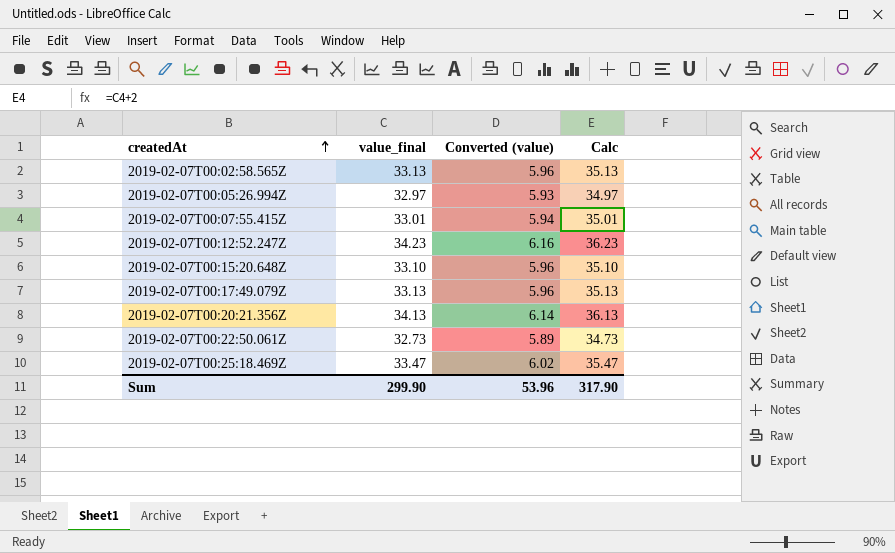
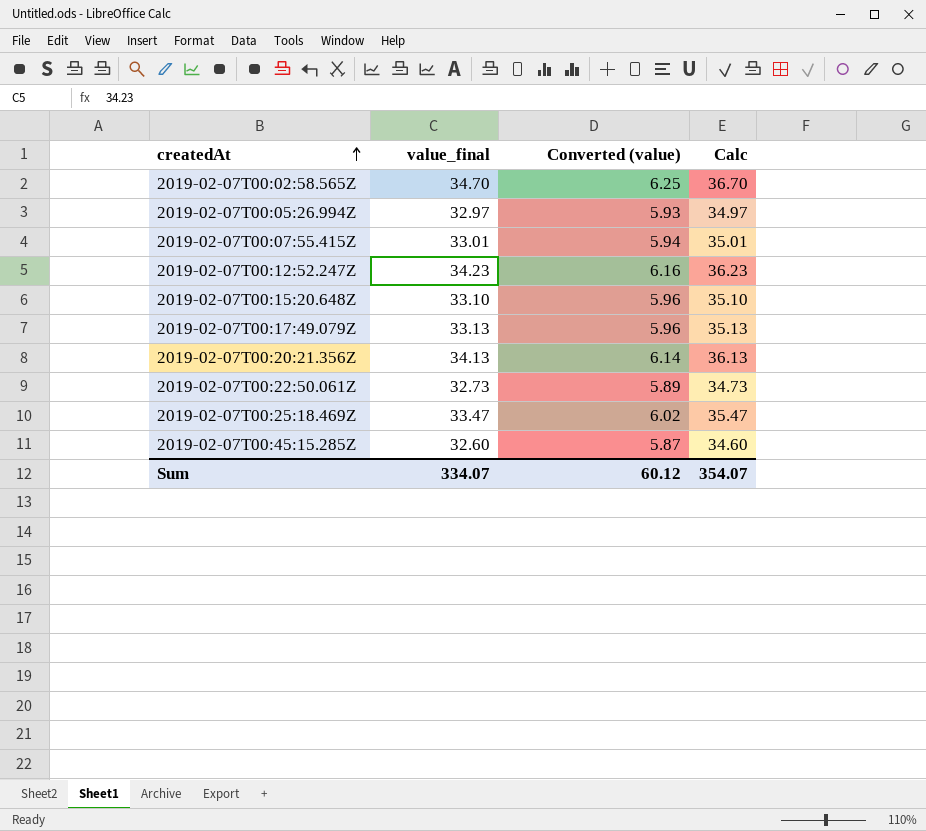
2019-02-07T00:02:58.565Z | value_final: 33.13 -> 34.70
2019-02-07T00:02:58.565Z | Converted (value): 5.96 -> 6.25
2019-02-07T00:02:58.565Z | Calc: 35.13 -> 36.70
row 2019-02-07T00:45:15.285Z: none -> 32.60 | 5.87 | 34.60
Sum | value_final: 299.90 -> 334.07
Sum | Converted (value): 53.96 -> 60.12
Sum | Calc: 317.90 -> 354.07

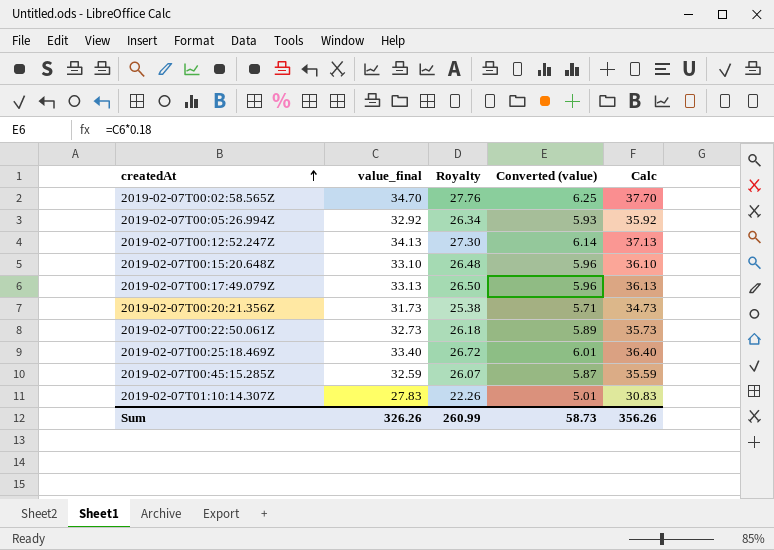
column Royalty | formula: none -> [value_final] * 0.8
column Calc | formula: [value_final] + 2 -> [value_final] + 3
row 2019-02-07T00:07:55.415Z: 33.01 | 5.94 | 35.01 -> none
2019-02-07T00:05:26.994Z | value_final: 32.97 -> 32.92
2019-02-07T00:12:52.247Z | value_final: 34.23 -> 34.13
2019-02-07T00:12:52.247Z | Converted (value): 6.16 -> 6.14
2019-02-07T00:20:21.356Z | value_final: 34.13 -> 31.73
2019-02-07T00:20:21.356Z | Converted (value): 6.14 -> 5.71
2019-02-07T00:25:18.469Z | value_final: 33.47 -> 33.40
2019-02-07T00:25:18.469Z | Converted (value): 6.02 -> 6.01
2019-02-07T00:45:15.285Z | value_final: 32.60 -> 32.59
row 2019-02-07T01:10:14.307Z: none -> 27.83 | 22.26 | 5.01 | 30.83
Sum | value_final: 334.07 -> 326.26
Sum | Converted (value): 60.12 -> 58.73
Sum | Calc: 354.07 -> 356.26

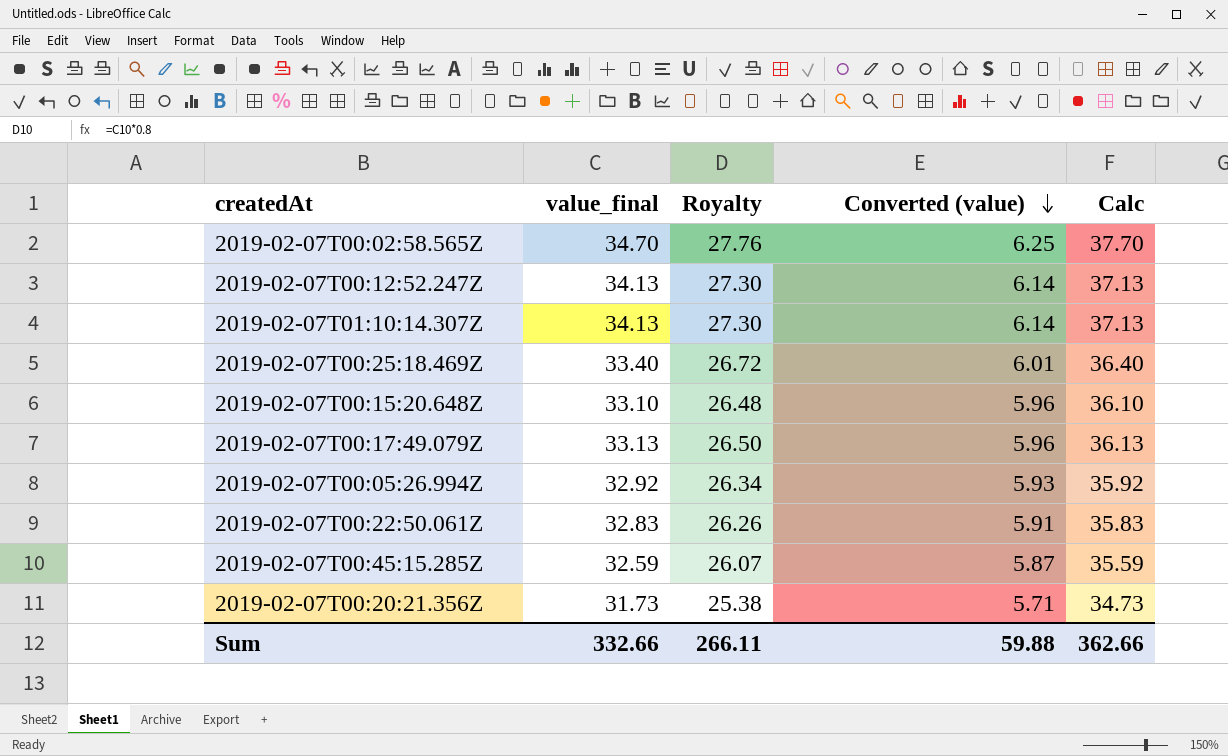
row order: createdAt ascending -> Converted (value) descending
2019-02-07T01:10:14.307Z | value_final: 27.83 -> 34.13
2019-02-07T01:10:14.307Z | Royalty: 22.26 -> 27.30
2019-02-07T01:10:14.307Z | Converted (value): 5.01 -> 6.14
2019-02-07T01:10:14.307Z | Calc: 30.83 -> 37.13
2019-02-07T00:22:50.061Z | value_final: 32.73 -> 32.83
2019-02-07T00:22:50.061Z | Royalty: 26.18 -> 26.26
2019-02-07T00:22:50.061Z | Converted (value): 5.89 -> 5.91
2019-02-07T00:22:50.061Z | Calc: 35.73 -> 35.83
Sum | value_final: 326.26 -> 332.66
Sum | Royalty: 260.99 -> 266.11
Sum | Converted (value): 58.73 -> 59.88
Sum | Calc: 356.26 -> 362.66

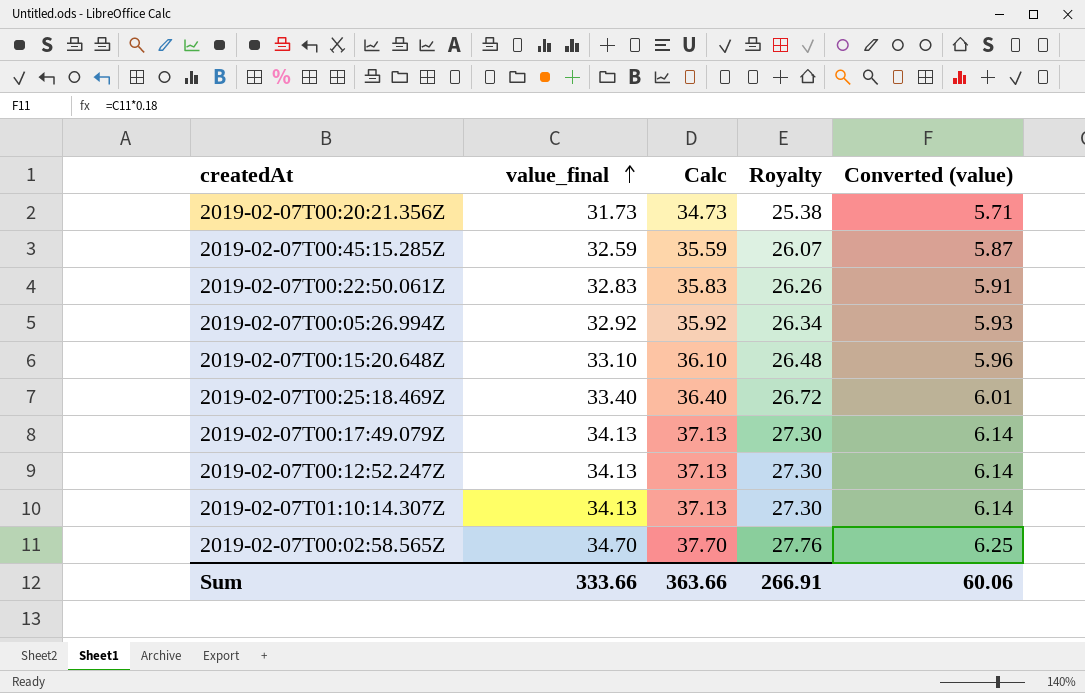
row order: Converted (value) descending -> value_final ascending
column Calc | position: 5 -> 3
2019-02-07T00:17:49.079Z | value_final: 33.13 -> 34.13
2019-02-07T00:17:49.079Z | Calc: 36.13 -> 37.13
2019-02-07T00:17:49.079Z | Royalty: 26.50 -> 27.30
2019-02-07T00:17:49.079Z | Converted (value): 5.96 -> 6.14
Sum | value_final: 332.66 -> 333.66
Sum | Calc: 362.66 -> 363.66
Sum | Royalty: 266.11 -> 266.91
Sum | Converted (value): 59.88 -> 60.06

